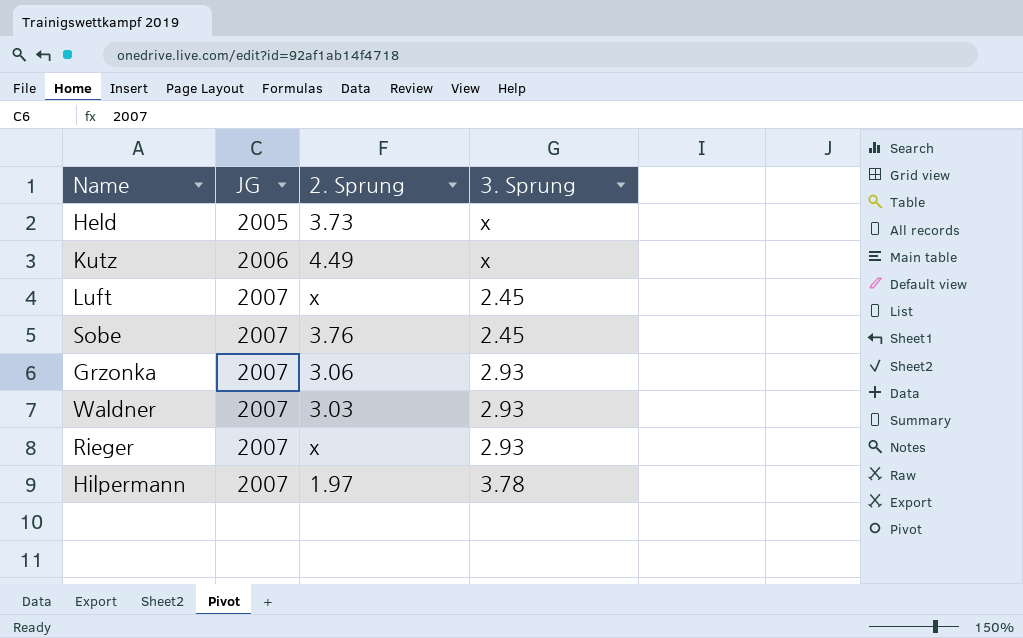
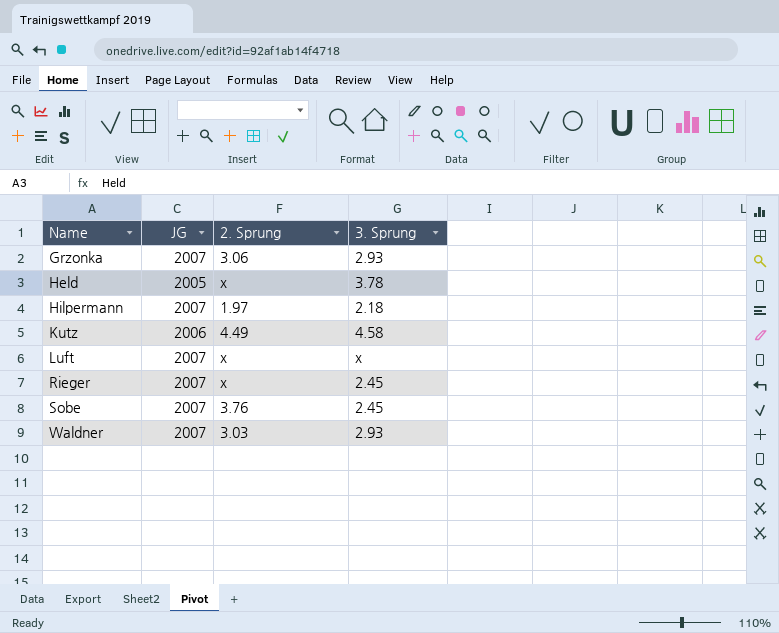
row order: JG ascending -> Name ascending
Held | 2. Sprung: 3.73 -> x
Held | 3. Sprung: x -> 3.78
Hilpermann | 3. Sprung: 3.78 -> 2.18
Kutz | 3. Sprung: x -> 4.58
Luft | 3. Sprung: 2.45 -> x
Rieger | 3. Sprung: 2.93 -> 2.45

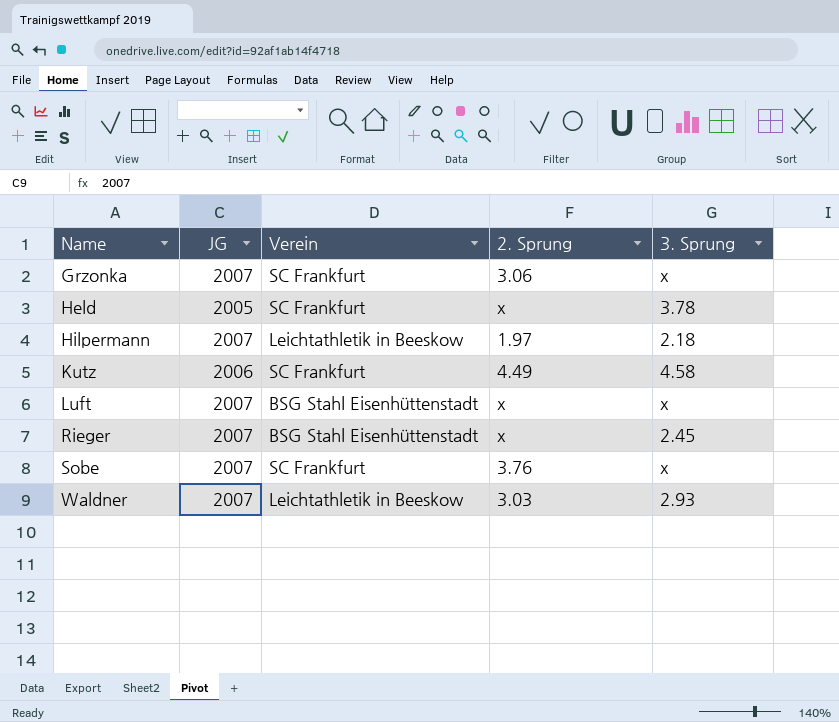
column Verein | position: none -> 3
Grzonka | 3. Sprung: 2.93 -> x
Sobe | 3. Sprung: 2.45 -> x

